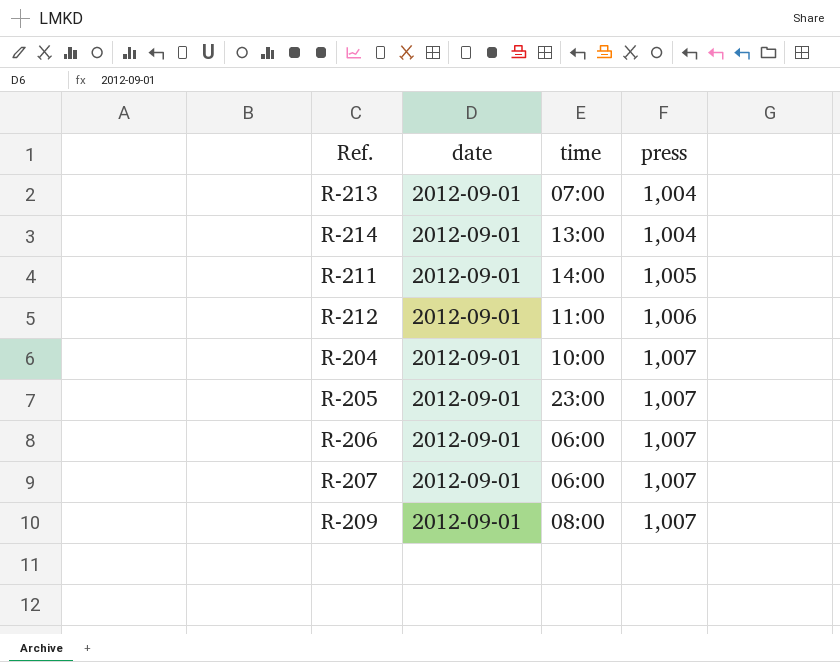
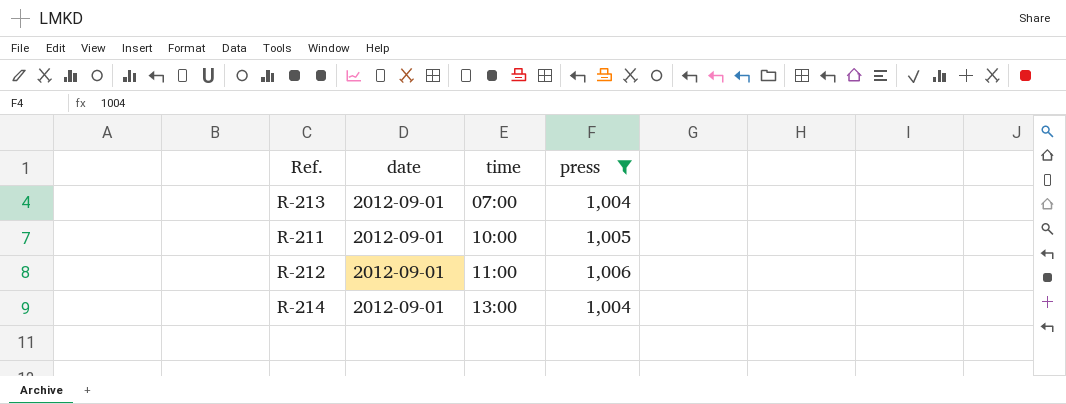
filter: none -> press != 1,007
row order: press ascending -> time ascending
R-211 | time: 14:00 -> 10:00

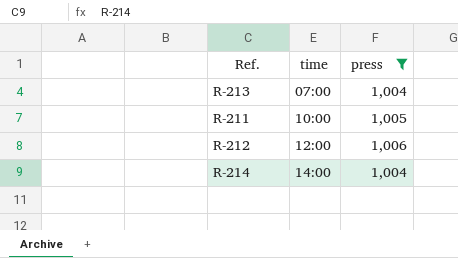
column date | position: 2 -> none
R-212 | time: 11:00 -> 12:00
R-214 | time: 13:00 -> 14:00

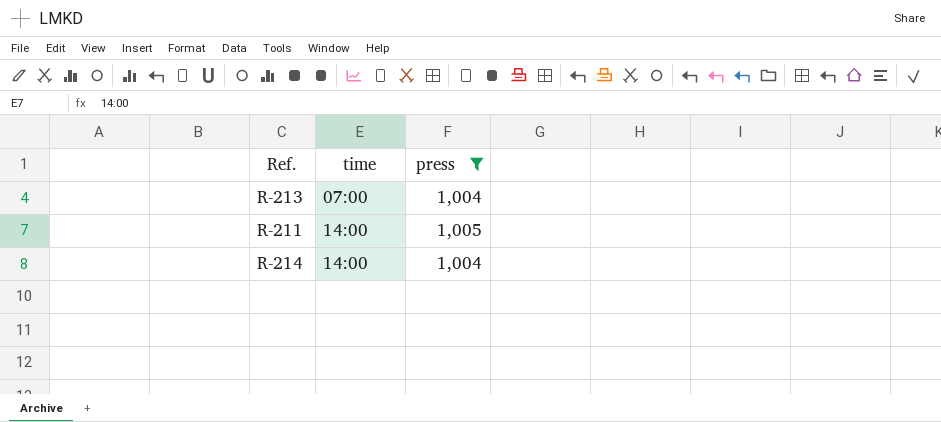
row R-212: 12:00 | 1,006 -> none
R-211 | time: 10:00 -> 14:00

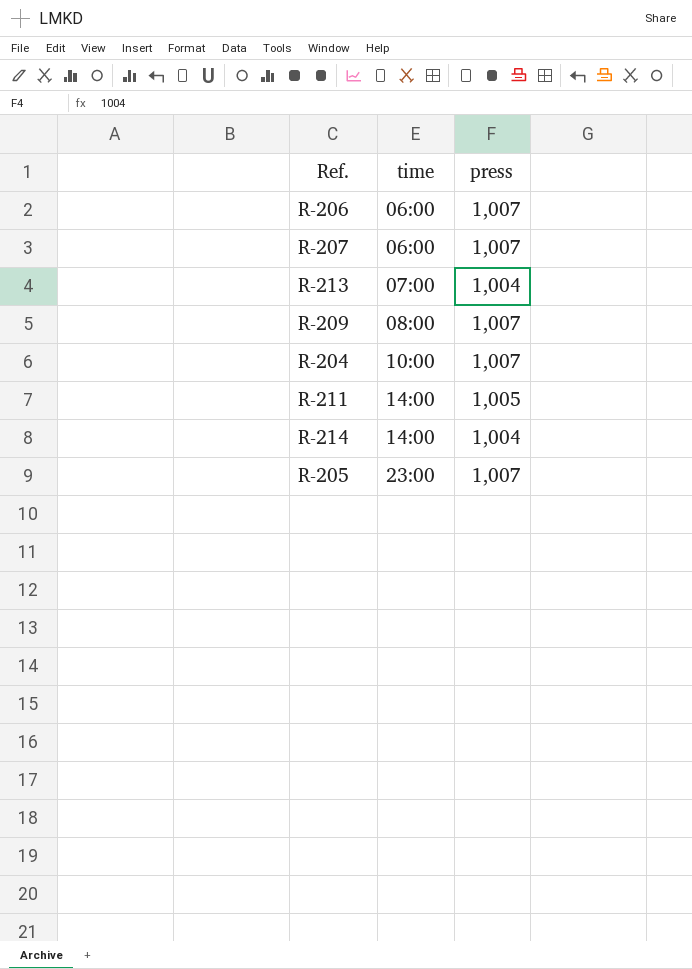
filter: press != 1,007 -> none

